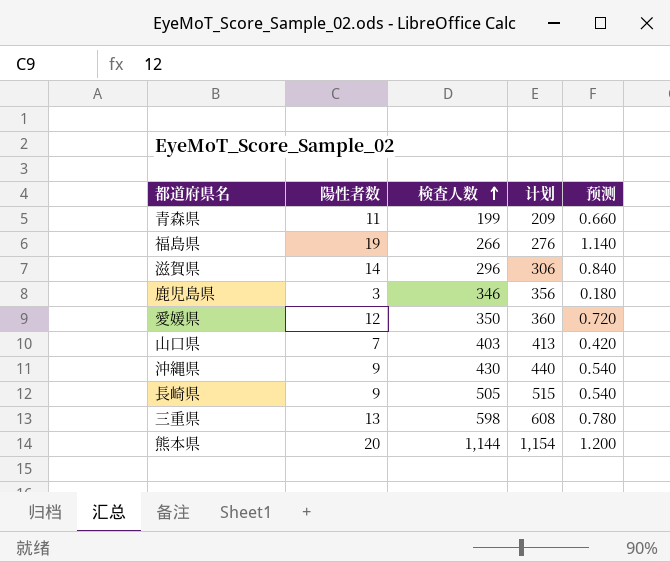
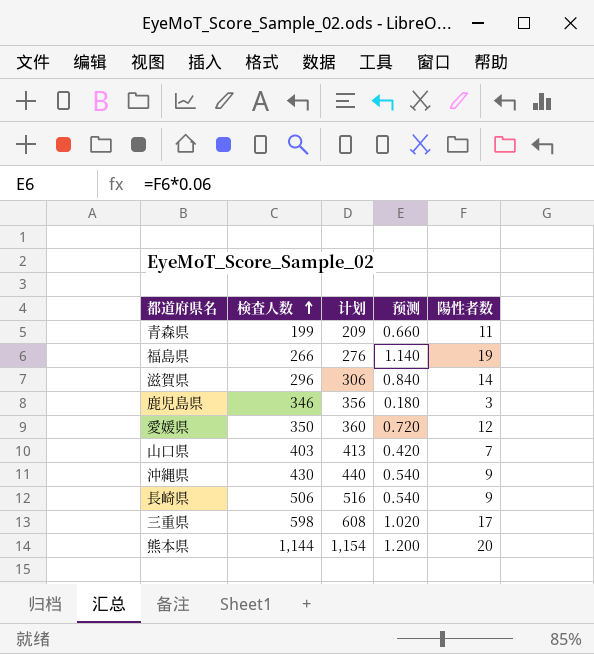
column 陽性者数 | position: 2 -> 5
長崎県 | 検査人数: 505 -> 506
長崎県 | 计划: 515 -> 516
三重県 | 预测: 0.780 -> 1.020
三重県 | 陽性者数: 13 -> 17

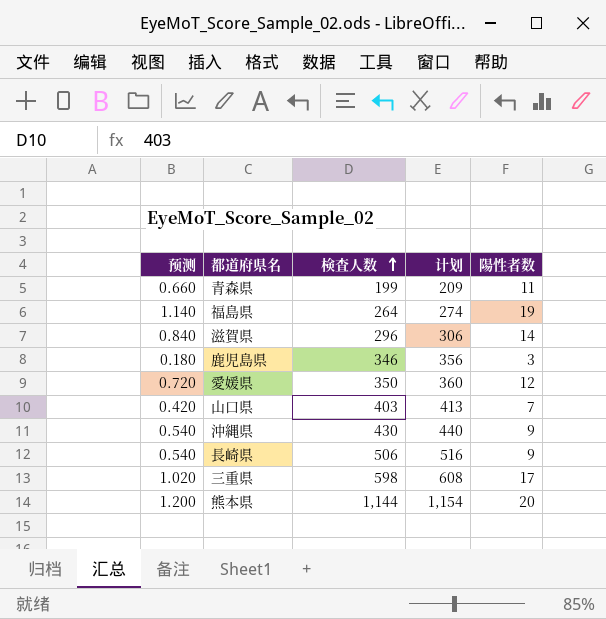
column 预测 | position: 4 -> 1
福島県 | 検査人数: 266 -> 264
福島県 | 计划: 276 -> 274

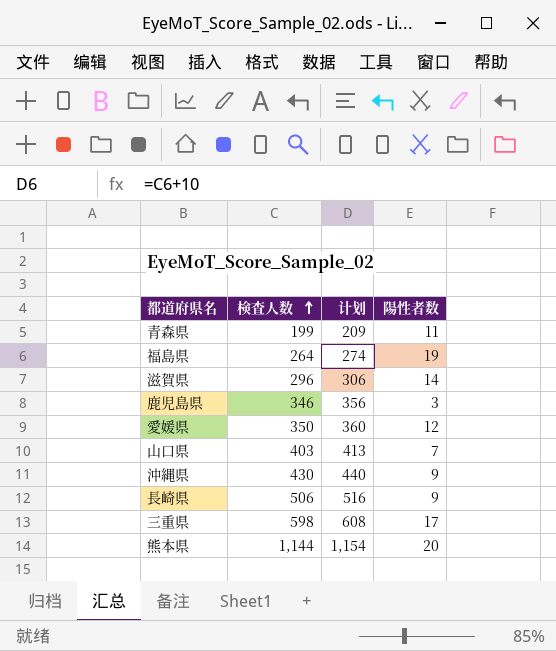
column 预测 | formula: [陽性者数] * 0.06 -> none

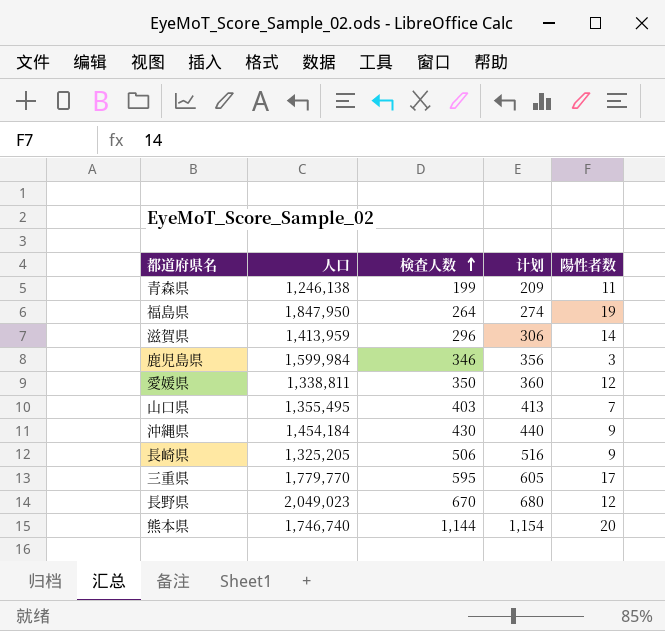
column 人口 | position: none -> 2
三重県 | 検査人数: 598 -> 595
三重県 | 计划: 608 -> 605
row 長野県: none -> 2,049,023 | 670 | 680 | 12

